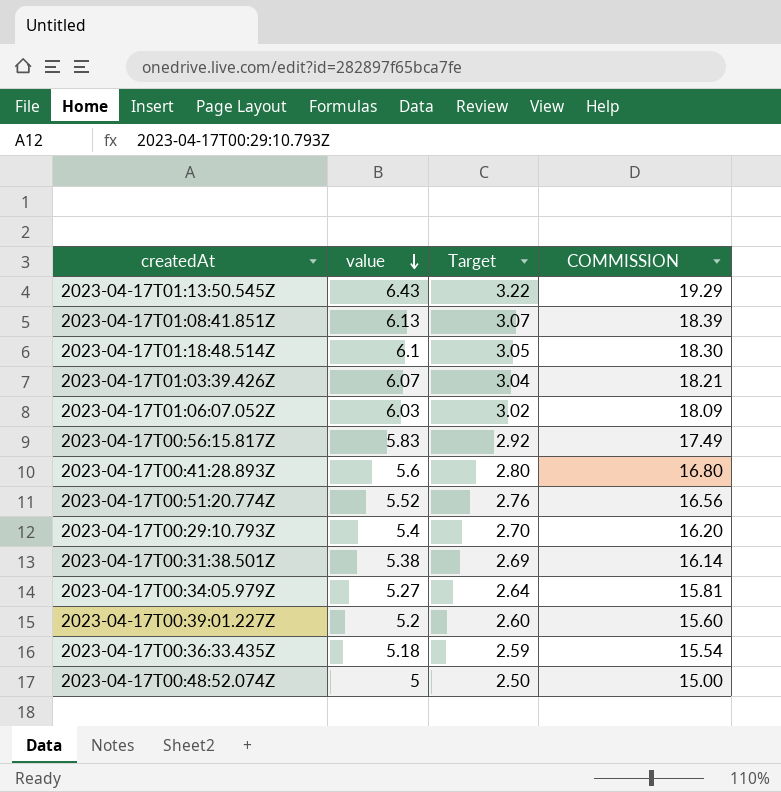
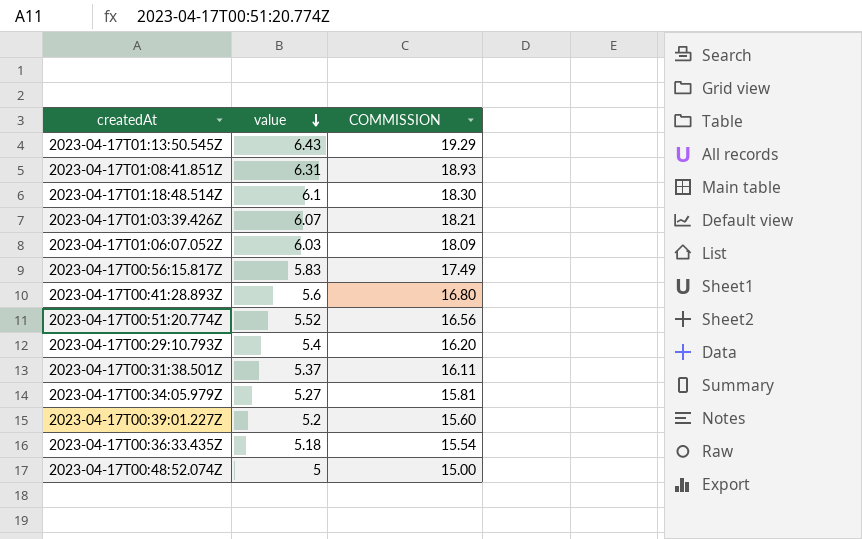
column Target | formula: [value] * 0.5 -> none
2023-04-17T01:08:41.851Z | value: 6.13 -> 6.31
2023-04-17T01:08:41.851Z | COMMISSION: 18.39 -> 18.93
2023-04-17T00:31:38.501Z | value: 5.38 -> 5.37
2023-04-17T00:31:38.501Z | COMMISSION: 16.14 -> 16.11

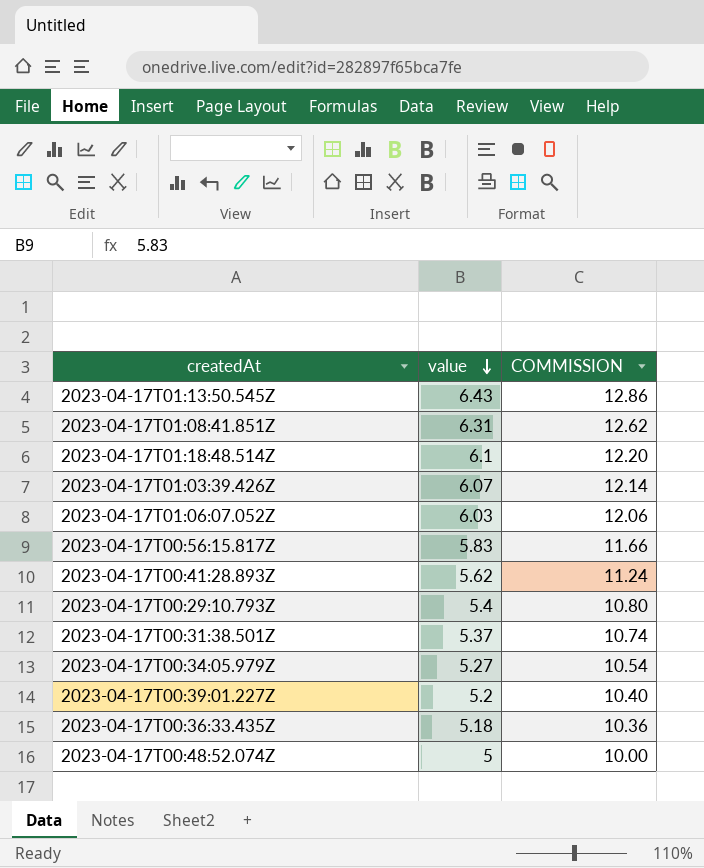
column COMMISSION | formula: [value] * 3 -> [value] * 2
row 2023-04-17T00:51:20.774Z: 5.52 | 16.56 -> none
2023-04-17T00:41:28.893Z | value: 5.6 -> 5.62

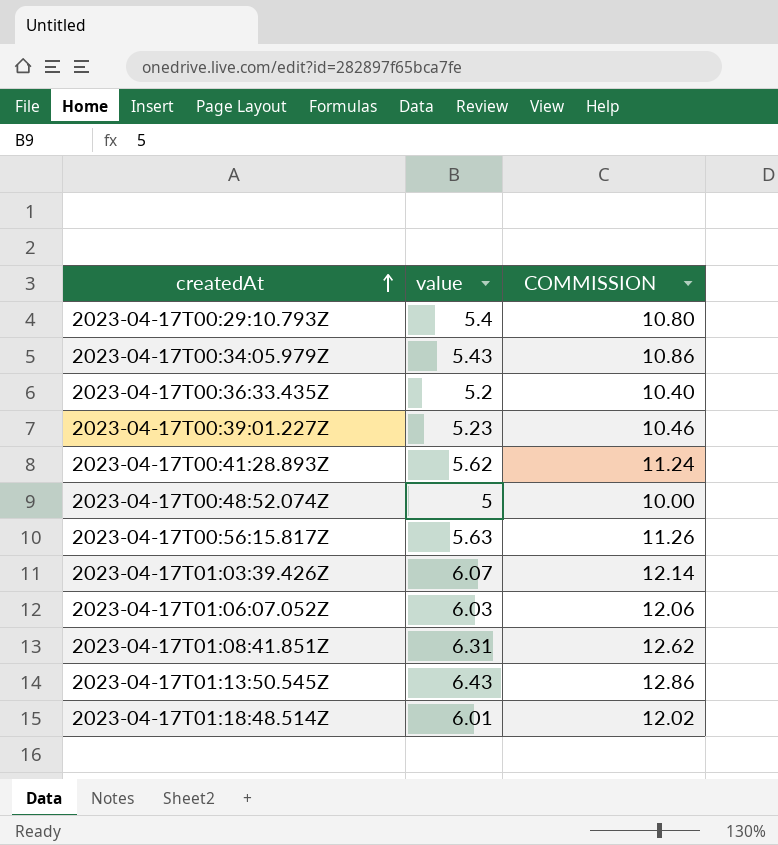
row order: value descending -> createdAt ascending
row 2023-04-17T00:31:38.501Z: 5.37 | 10.74 -> none
2023-04-17T00:34:05.979Z | value: 5.27 -> 5.43
2023-04-17T00:34:05.979Z | COMMISSION: 10.54 -> 10.86
2023-04-17T00:36:33.435Z | value: 5.18 -> 5.2
2023-04-17T00:36:33.435Z | COMMISSION: 10.36 -> 10.40
2023-04-17T00:39:01.227Z | value: 5.2 -> 5.23
2023-04-17T00:39:01.227Z | COMMISSION: 10.40 -> 10.46
2023-04-17T00:56:15.817Z | value: 5.83 -> 5.63
2023-04-17T00:56:15.817Z | COMMISSION: 11.66 -> 11.26
2023-04-17T01:18:48.514Z | value: 6.1 -> 6.01
2023-04-17T01:18:48.514Z | COMMISSION: 12.20 -> 12.02

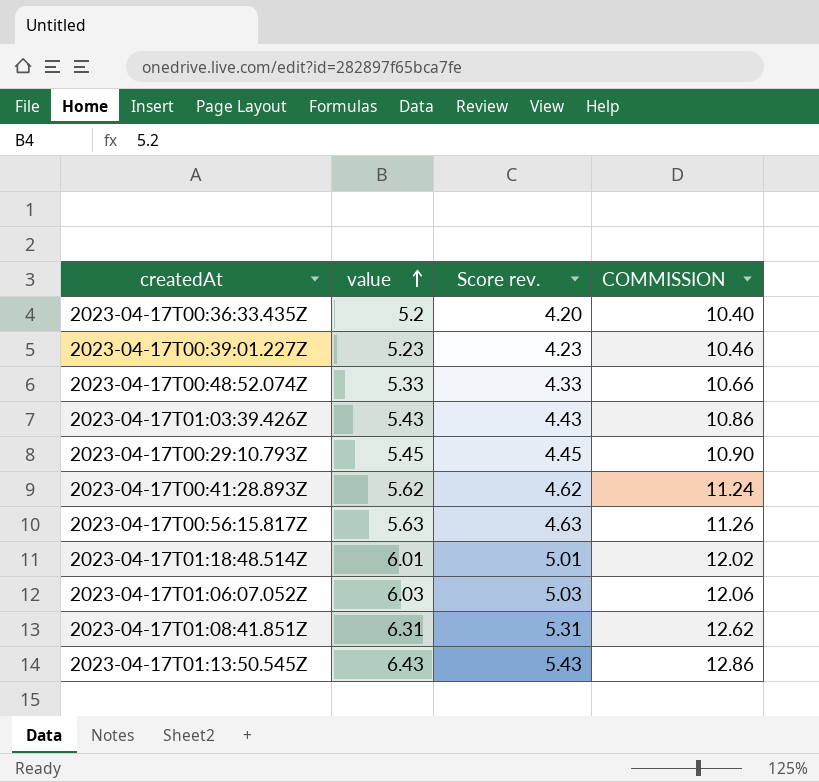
row order: createdAt ascending -> value ascending
column Score rev. | formula: none -> [value] - 1
row 2023-04-17T00:34:05.979Z: 5.43 | 10.86 -> none
2023-04-17T00:48:52.074Z | value: 5 -> 5.33
2023-04-17T00:48:52.074Z | COMMISSION: 10.00 -> 10.66
2023-04-17T01:03:39.426Z | value: 6.07 -> 5.43
2023-04-17T01:03:39.426Z | COMMISSION: 12.14 -> 10.86
2023-04-17T00:29:10.793Z | value: 5.4 -> 5.45
2023-04-17T00:29:10.793Z | COMMISSION: 10.80 -> 10.90

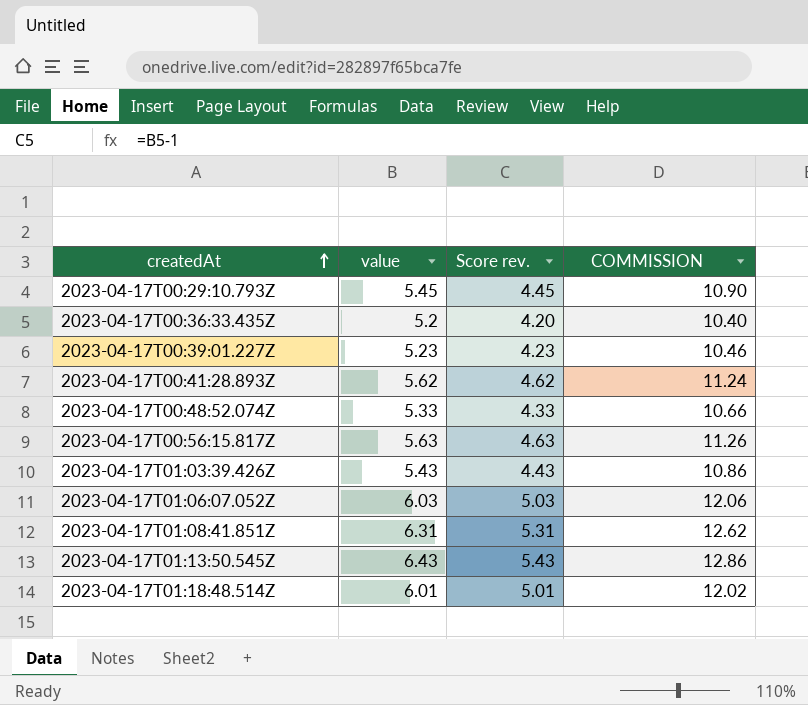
row order: value ascending -> createdAt ascending

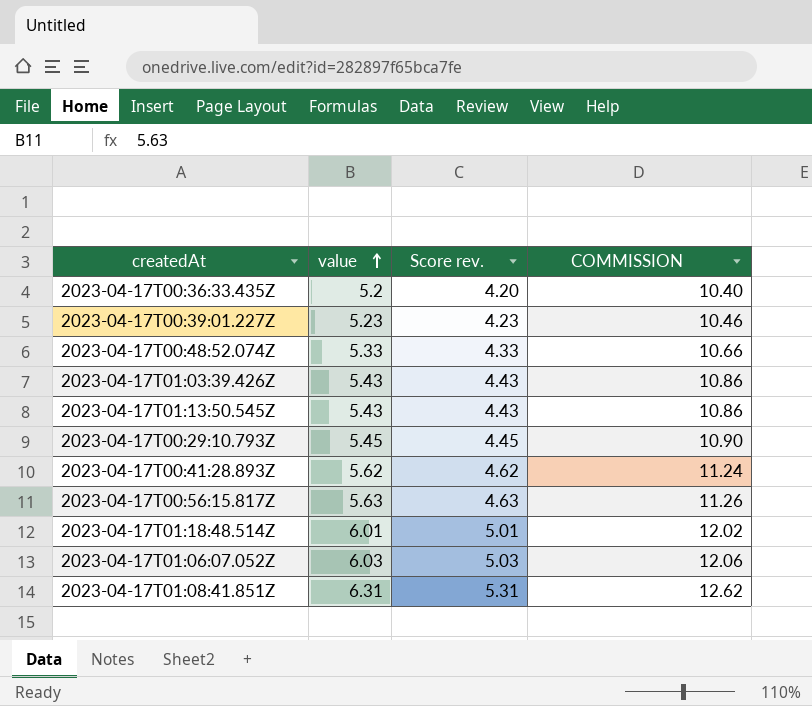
row order: createdAt ascending -> value ascending
2023-04-17T01:13:50.545Z | value: 6.43 -> 5.43
2023-04-17T01:13:50.545Z | Score rev.: 5.43 -> 4.43
2023-04-17T01:13:50.545Z | COMMISSION: 12.86 -> 10.86

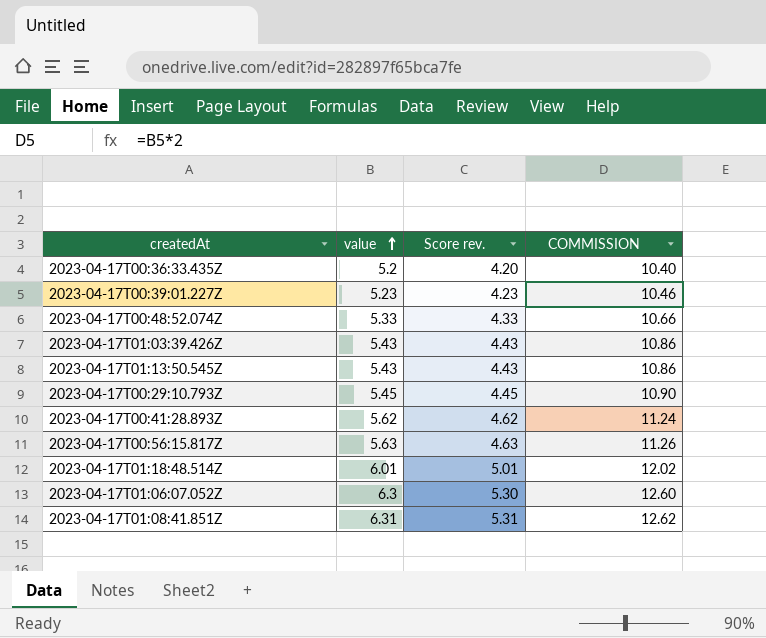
2023-04-17T01:06:07.052Z | value: 6.03 -> 6.3
2023-04-17T01:06:07.052Z | Score rev.: 5.03 -> 5.30
2023-04-17T01:06:07.052Z | COMMISSION: 12.06 -> 12.60

